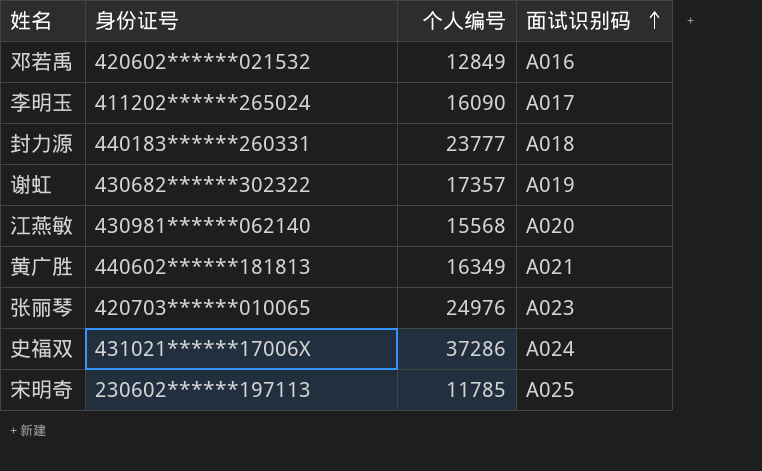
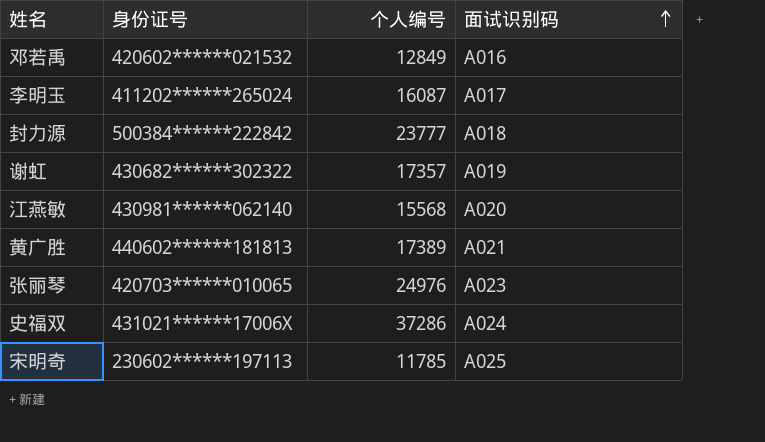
李明玉 | 个人编号: 16090 -> 16087
封力源 | 身份证号: 440183******260331 -> 500384******222842
黄广胜 | 个人编号: 16349 -> 17389

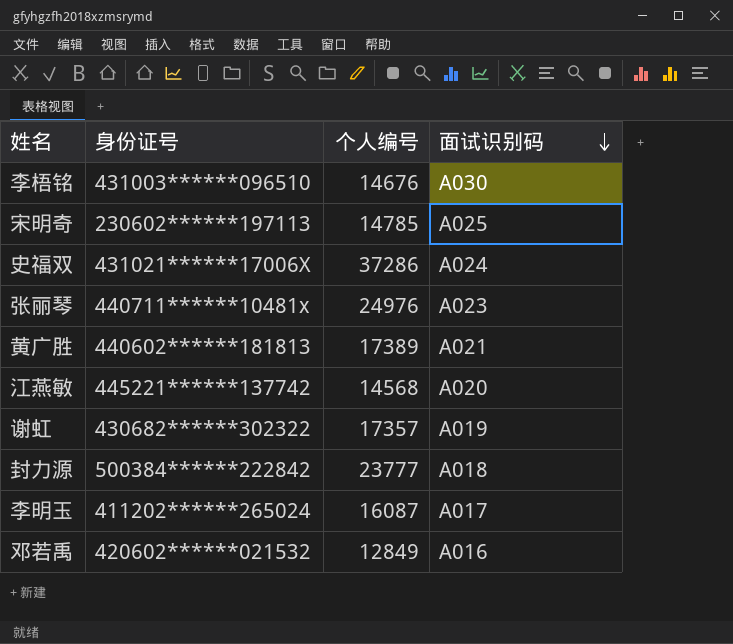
row order: 面试识别码 ascending -> 面试识别码 descending
row 李梧铭: none -> 431003******096510 | 14676 | A030
宋明奇 | 个人编号: 11785 -> 14785
张丽琴 | 身份证号: 420703******010065 -> 440711******10481x
江燕敏 | 身份证号: 430981******062140 -> 445221******137742
江燕敏 | 个人编号: 15568 -> 14568

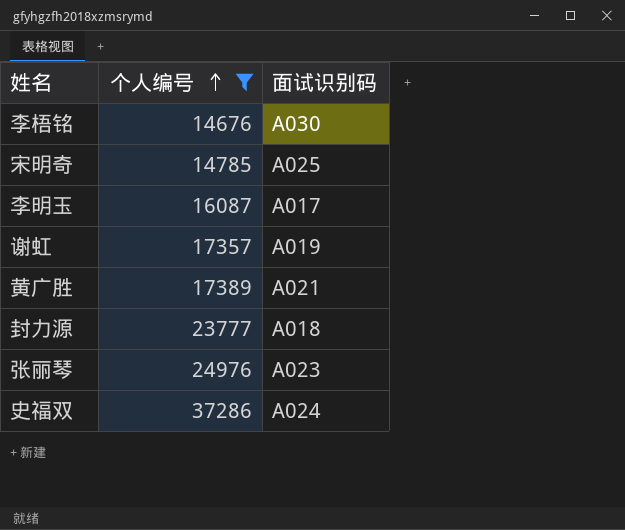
filter: none -> 个人编号 >= 14676
row order: 面试识别码 descending -> 个人编号 ascending
column 身份证号 | position: 2 -> none

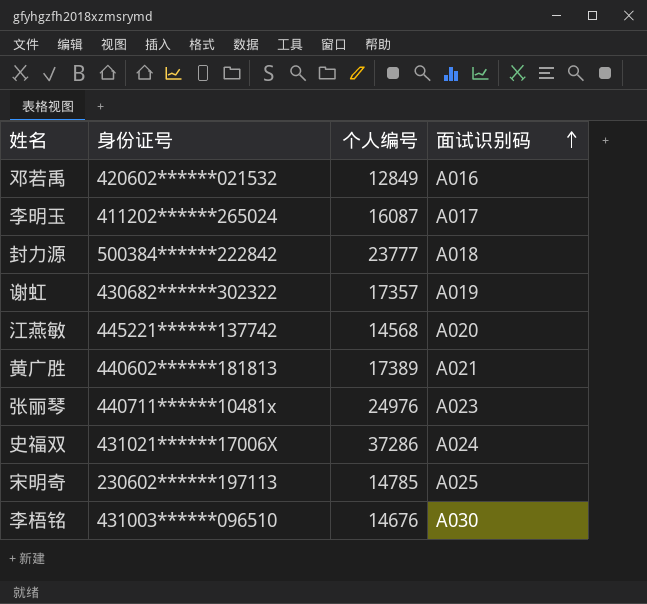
filter: 个人编号 >= 14676 -> none
row order: 个人编号 ascending -> 面试识别码 ascending
column 身份证号 | position: none -> 2

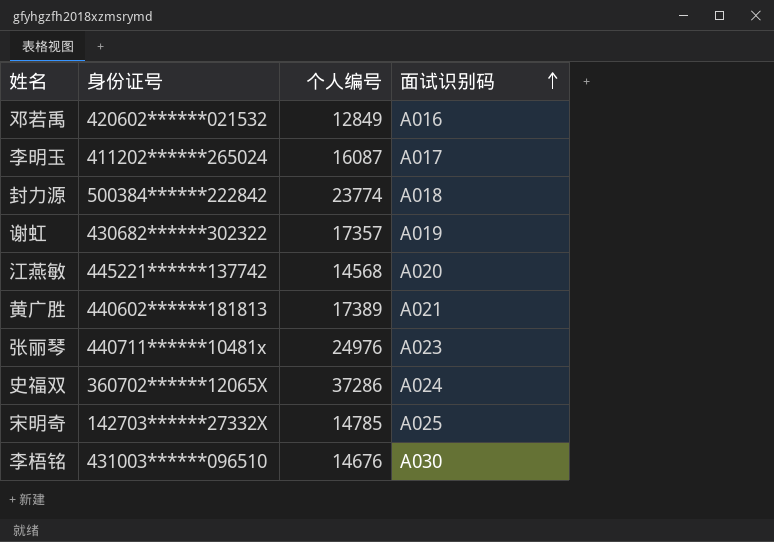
封力源 | 个人编号: 23777 -> 23774
史福双 | 身份证号: 431021******17006X -> 360702******12065X
宋明奇 | 身份证号: 230602******197113 -> 142703******27332X

